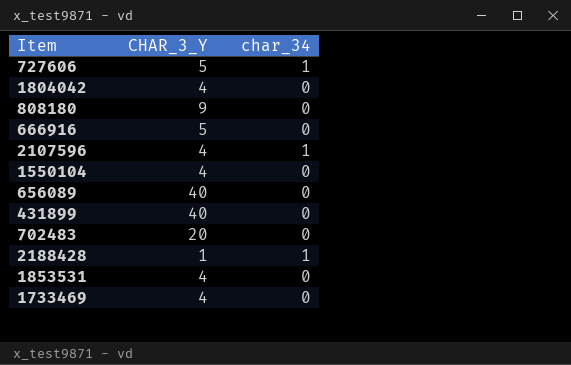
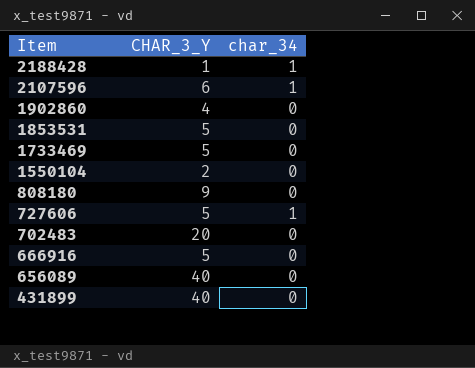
row order: none -> Item descending
row 1804042: 4 | 0 -> none
2107596 | CHAR_3_Y: 4 -> 6
row 1902860: none -> 4 | 0
1853531 | CHAR_3_Y: 4 -> 5
1733469 | CHAR_3_Y: 4 -> 5
1550104 | CHAR_3_Y: 4 -> 2

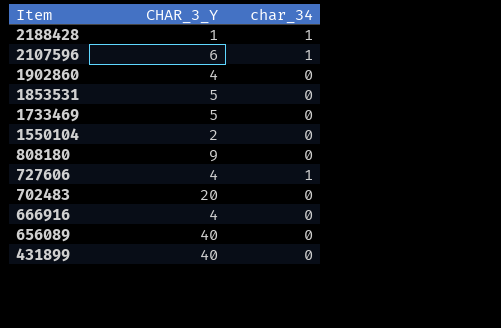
727606 | CHAR_3_Y: 5 -> 4
666916 | CHAR_3_Y: 5 -> 4

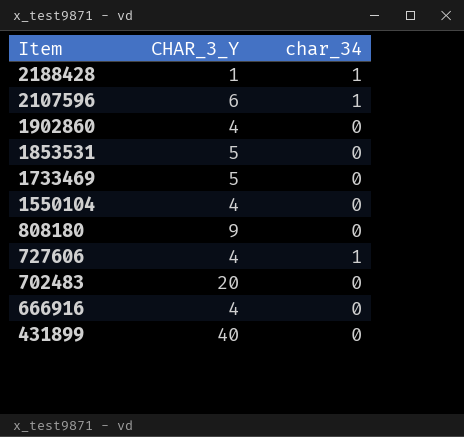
row 656089: 40 | 0 -> none
1550104 | CHAR_3_Y: 2 -> 4

